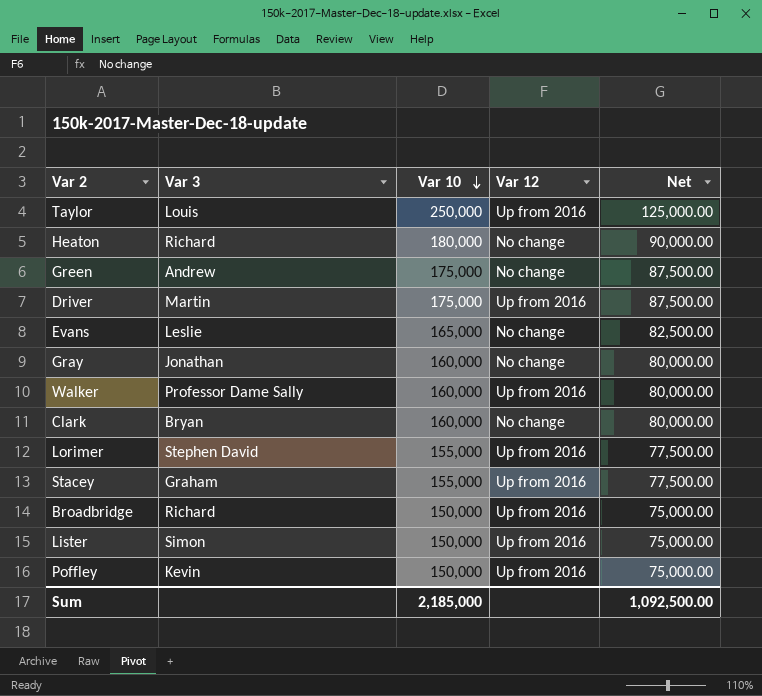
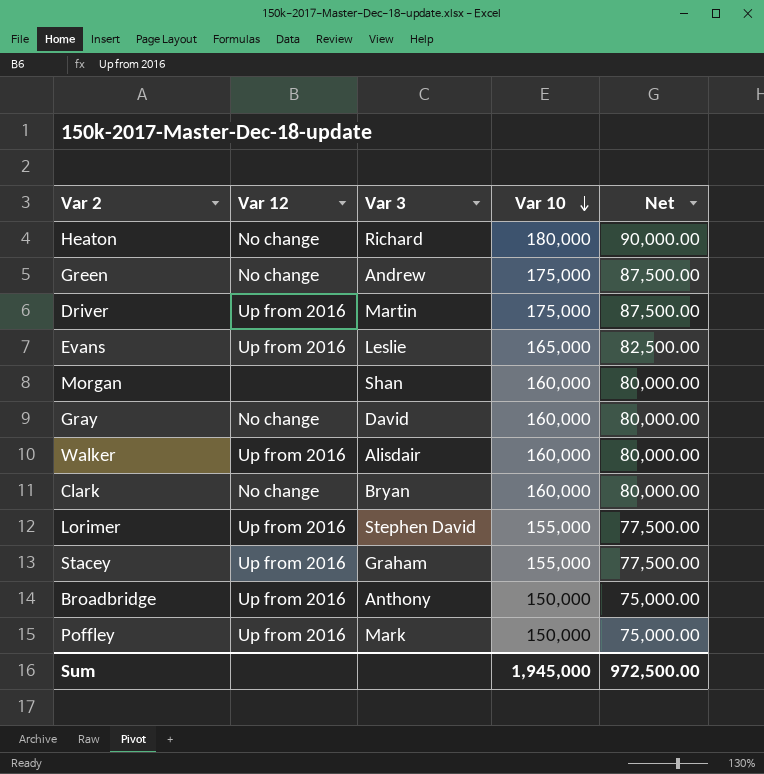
column Var 12 | position: 4 -> 2
row Taylor: Louis | 250,000 | Up from 2016 | 125,000.00 -> none
row Lister: Simon | 150,000 | Up from 2016 | 75,000.00 -> none
Evans | Var 12: No change -> Up from 2016
row Morgan: none -> none | Shan | 160,000 | 80,000.00
Gray | Var 3: Jonathan -> David
Walker | Var 3: Professor Dame Sally -> Alisdair
Broadbridge | Var 3: Richard -> Anthony
Poffley | Var 3: Kevin -> Mark
Sum | Var 10: 2,185,000 -> 1,945,000
Sum | Net: 1,092,500.00 -> 972,500.00

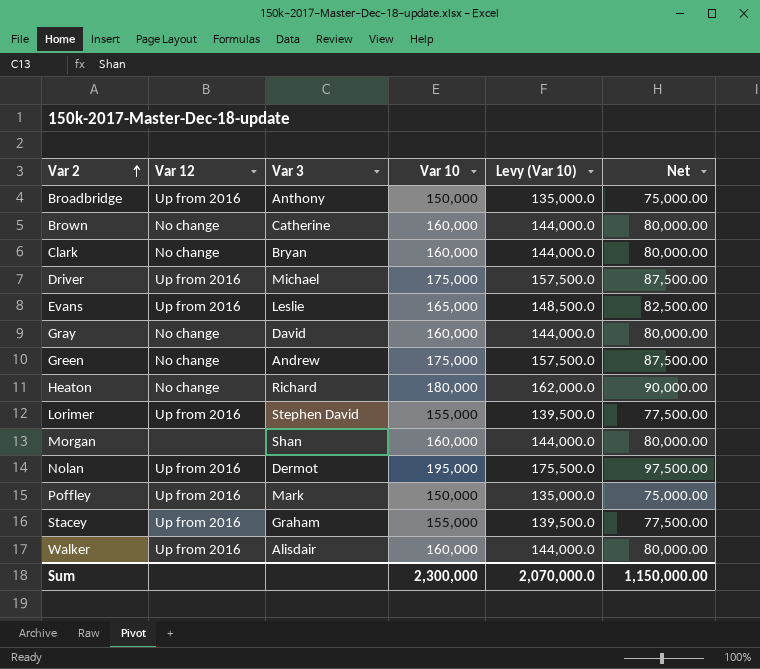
row order: Var 10 descending -> Var 2 ascending
column Levy (Var 10) | formula: none -> [Var 10] * 0.9
row Brown: none -> No change | Catherine | 160,000 | 144,000.0 | 80,000.00
Driver | Var 3: Martin -> Michael
row Nolan: none -> Up from 2016 | Dermot | 195,000 | 175,500.0 | 97,500.00
Sum | Var 10: 1,945,000 -> 2,300,000
Sum | Net: 972,500.00 -> 1,150,000.00

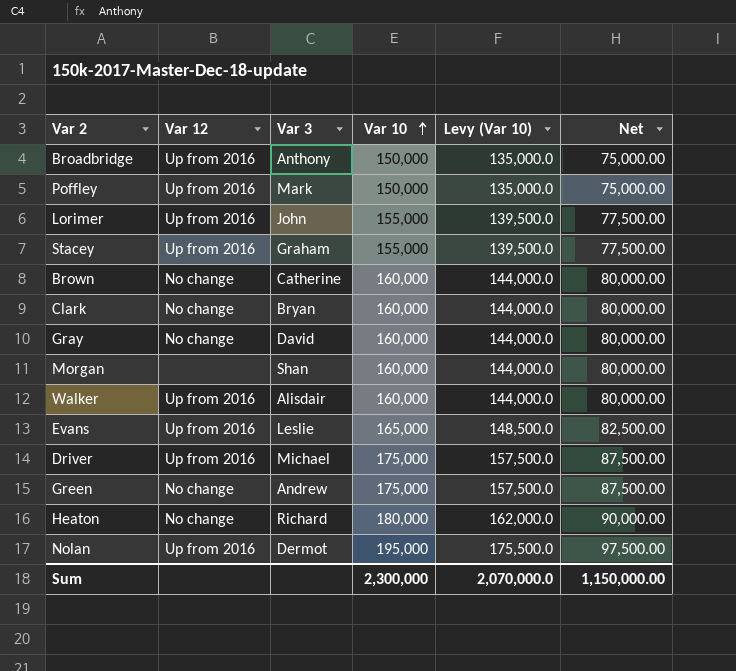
row order: Var 2 ascending -> Var 10 ascending
Lorimer | Var 3: Stephen David -> John

